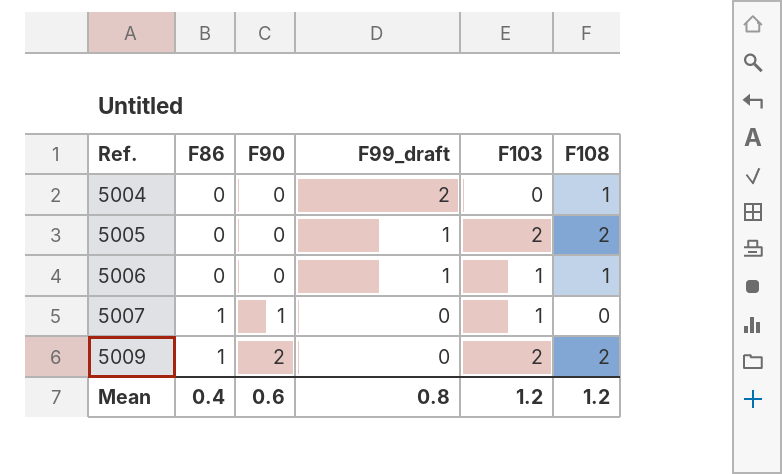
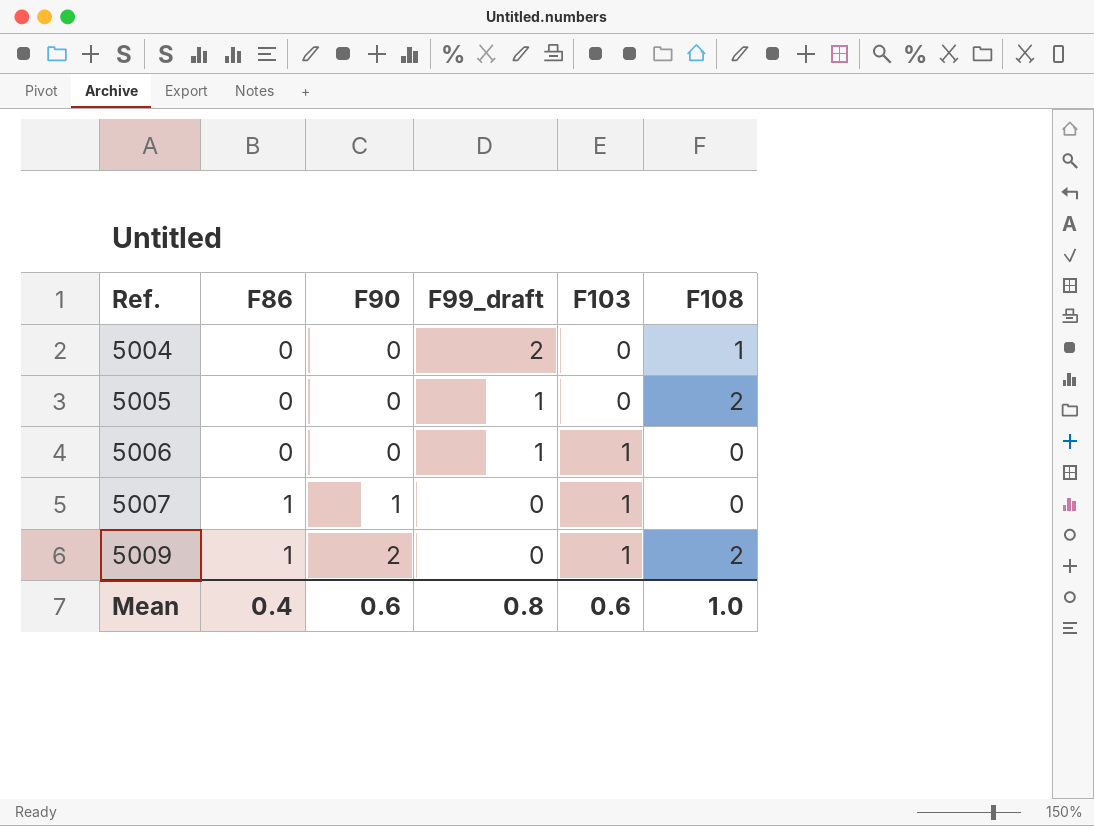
5005 | F103: 2 -> 0
5006 | F108: 1 -> 0
5009 | F103: 2 -> 1
Mean | F103: 1.2 -> 0.6
Mean | F108: 1.2 -> 1.0

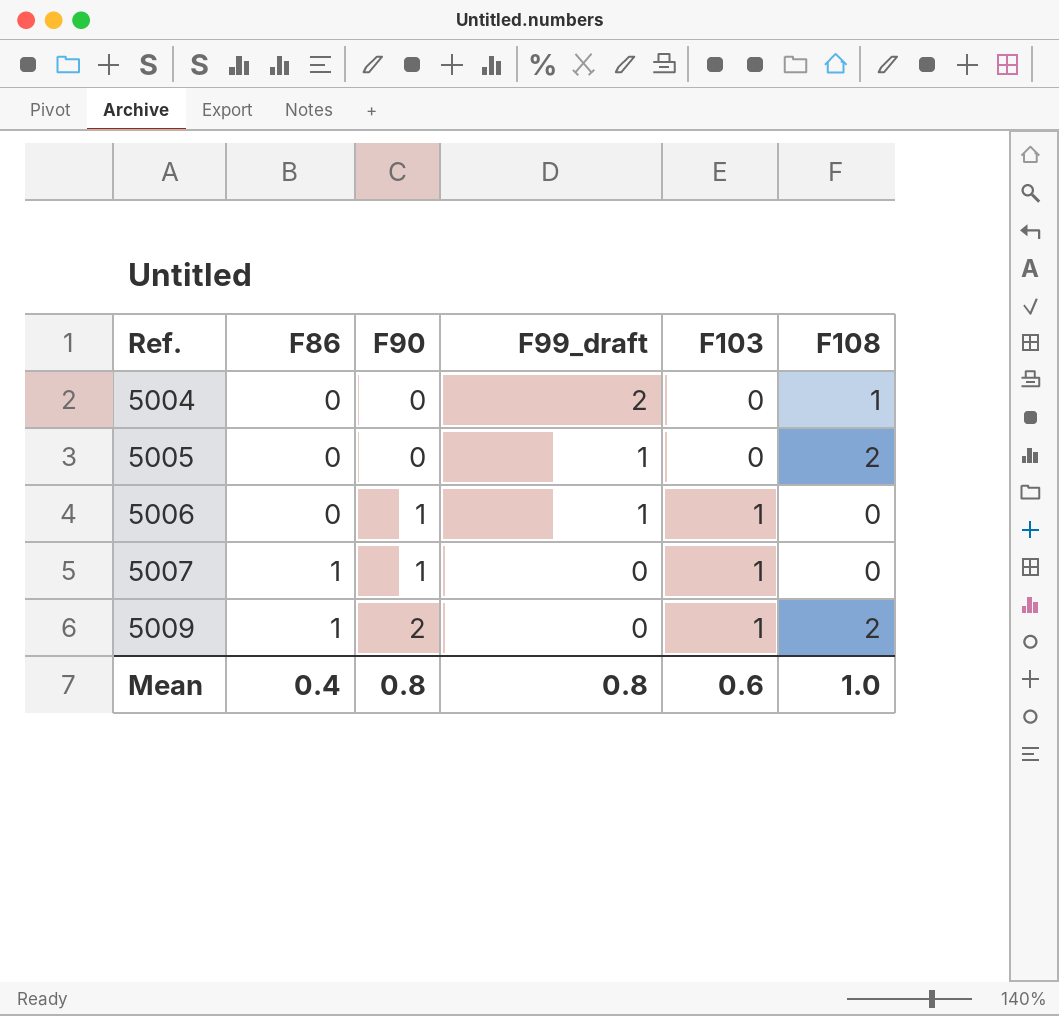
5006 | F90: 0 -> 1
Mean | F90: 0.6 -> 0.8

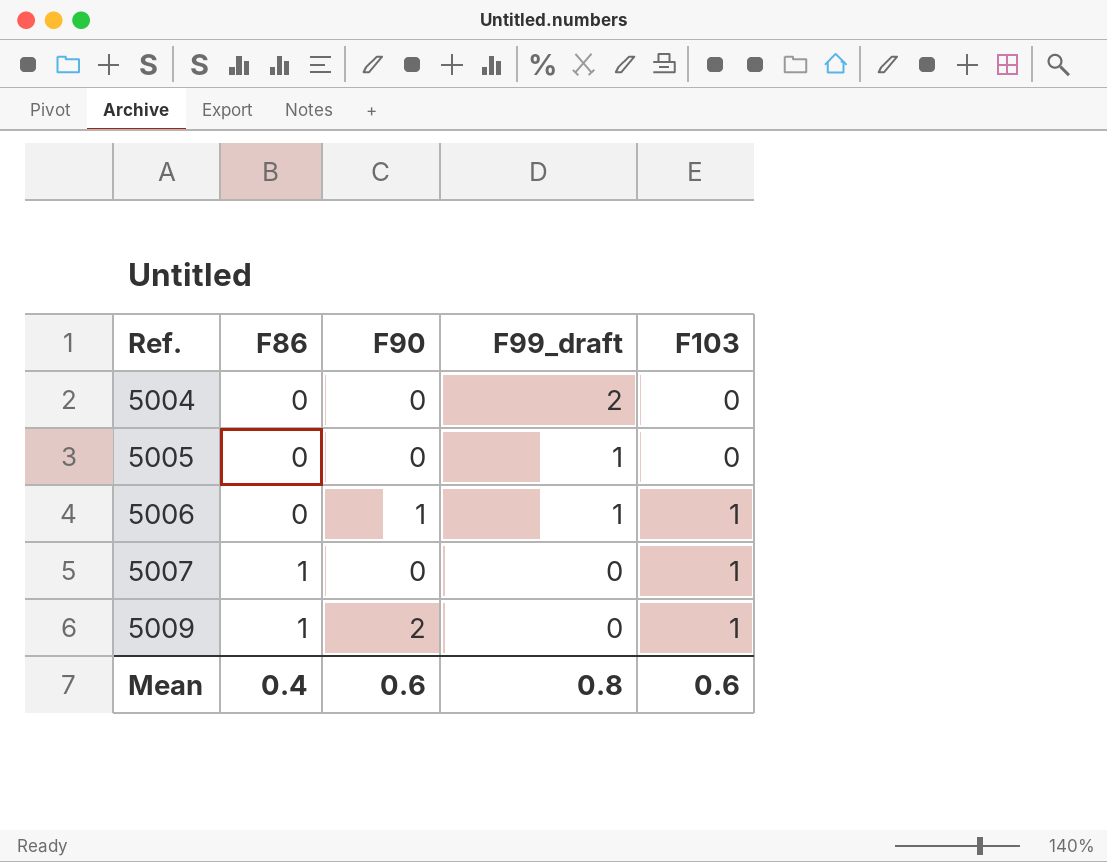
column F108 | position: 6 -> none
5007 | F90: 1 -> 0
Mean | F90: 0.8 -> 0.6

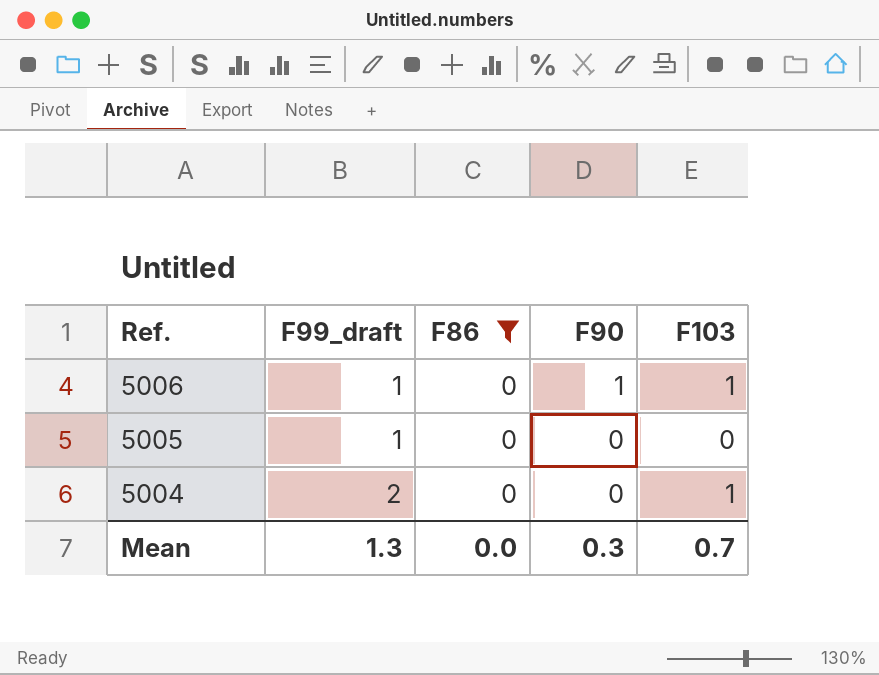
filter: none -> F86 = 0
row order: Ref. ascending -> Ref. descending
column F99_draft | position: 4 -> 2
5004 | F103: 0 -> 1
Mean | F99_draft: 0.8 -> 1.3
Mean | F86: 0.4 -> 0.0
Mean | F90: 0.6 -> 0.3
Mean | F103: 0.6 -> 0.7

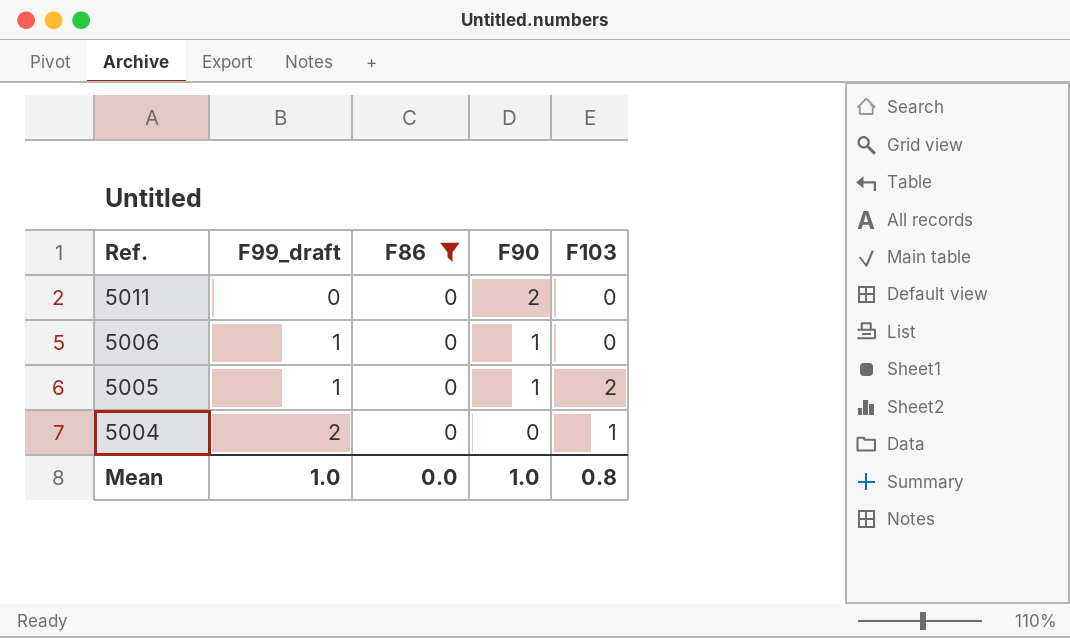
row 5011: none -> 0 | 0 | 2 | 0
5006 | F103: 1 -> 0
5005 | F90: 0 -> 1
5005 | F103: 0 -> 2
Mean | F99_draft: 1.3 -> 1.0
Mean | F90: 0.3 -> 1.0
Mean | F103: 0.7 -> 0.8

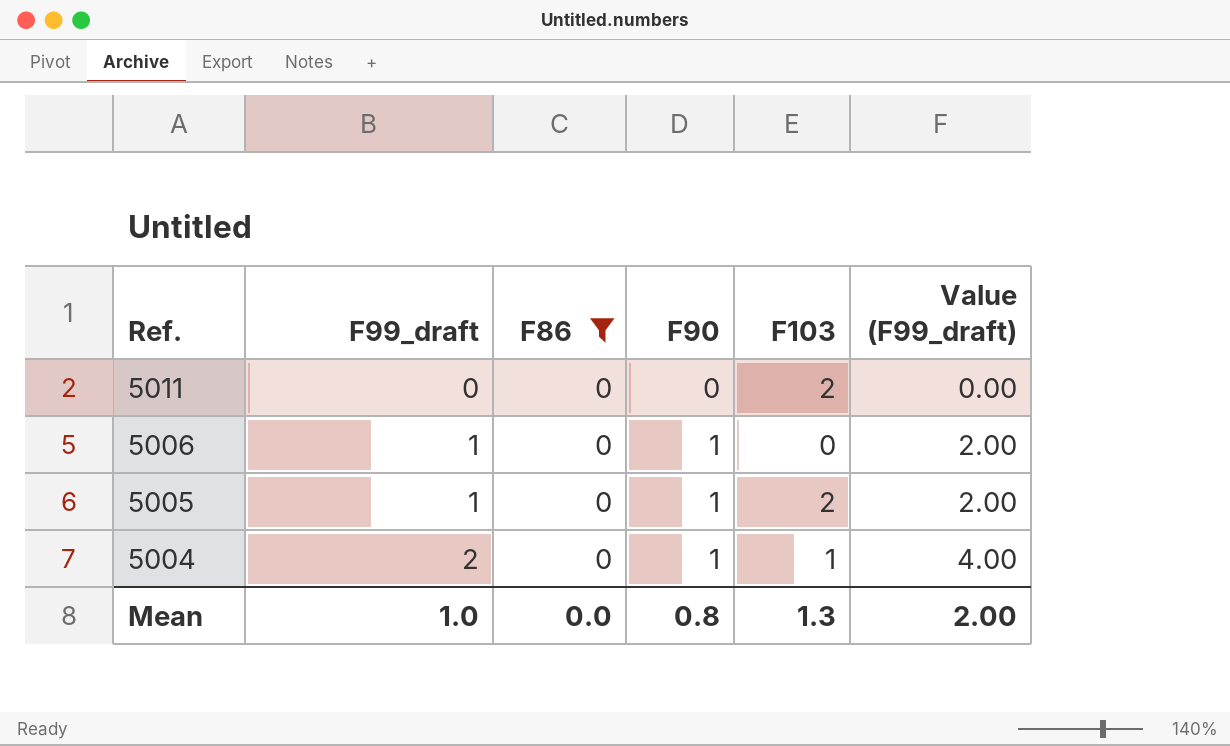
column Value (F99_draft) | formula: none -> [F99_draft] * 2
5011 | F90: 2 -> 0
5011 | F103: 0 -> 2
5004 | F90: 0 -> 1
Mean | F90: 1.0 -> 0.8
Mean | F103: 0.8 -> 1.3

